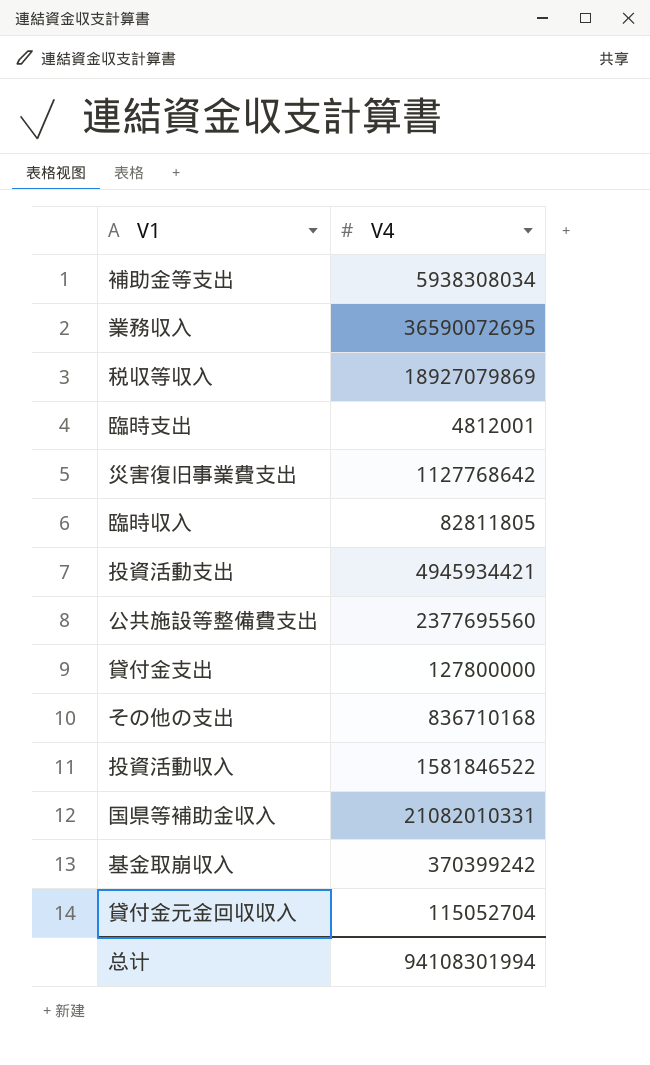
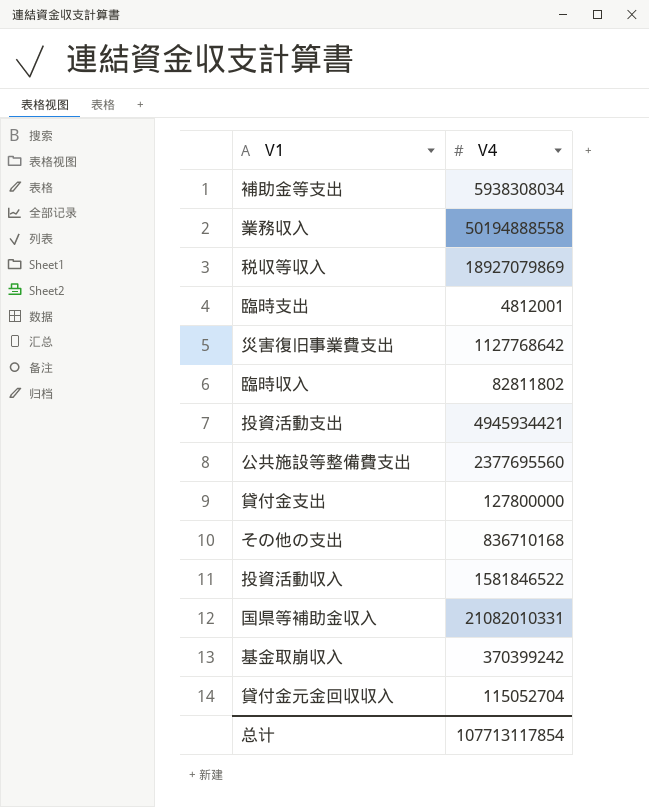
業務収入 | V4: 36590072695 -> 50194888558
臨時収入 | V4: 82811805 -> 82811802
总计 | V4: 94108301994 -> 107713117854

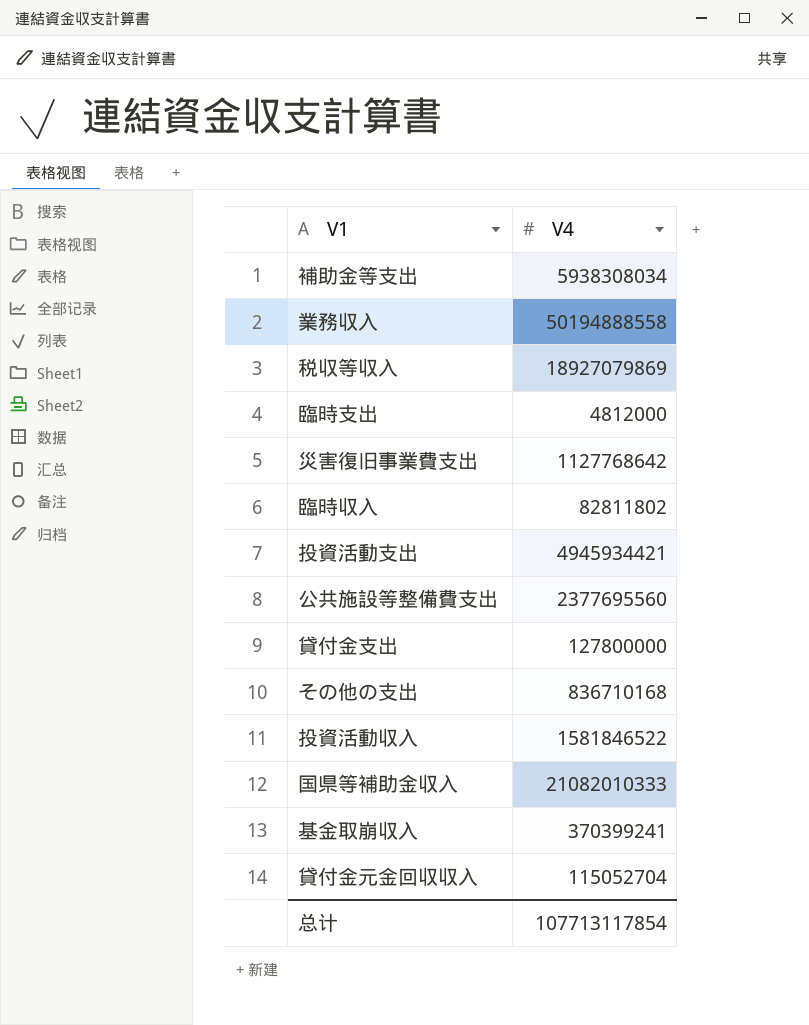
臨時支出 | V4: 4812001 -> 4812000
国県等補助金収入 | V4: 21082010331 -> 21082010333
基金取崩収入 | V4: 370399242 -> 370399241

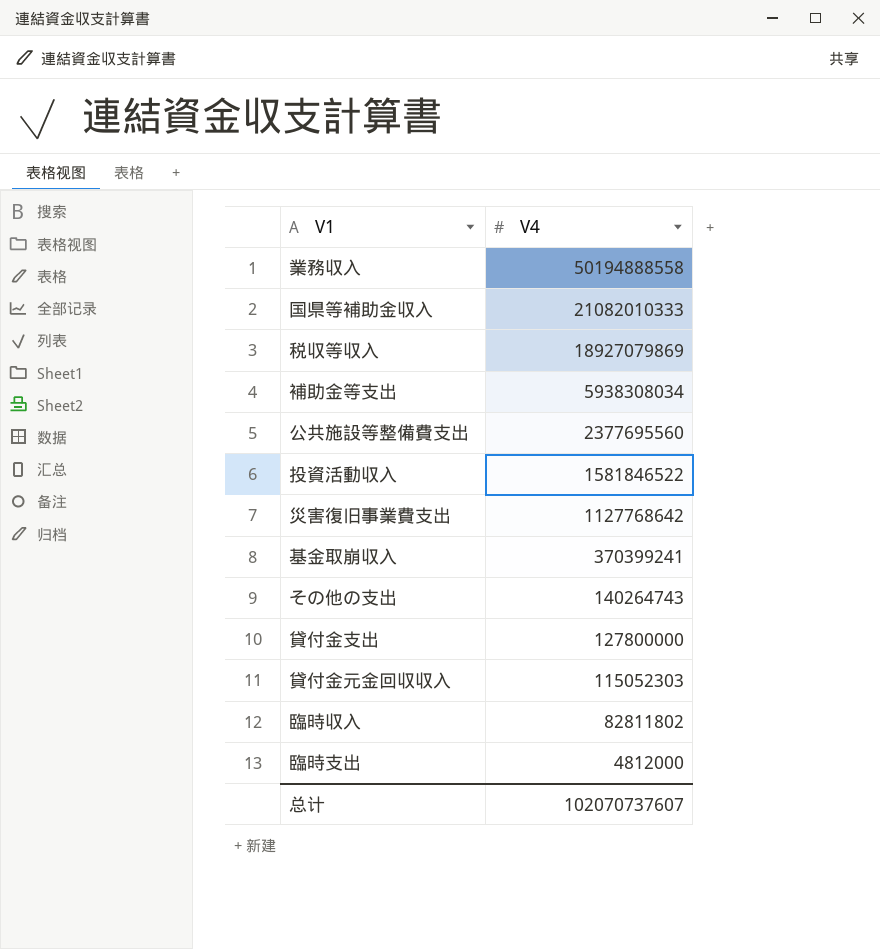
row order: none -> V4 descending
row 投資活動支出: 4945934421 -> none
その他の支出 | V4: 836710168 -> 140264743
貸付金元金回収収入 | V4: 115052704 -> 115052303
总计 | V4: 107713117854 -> 102070737607

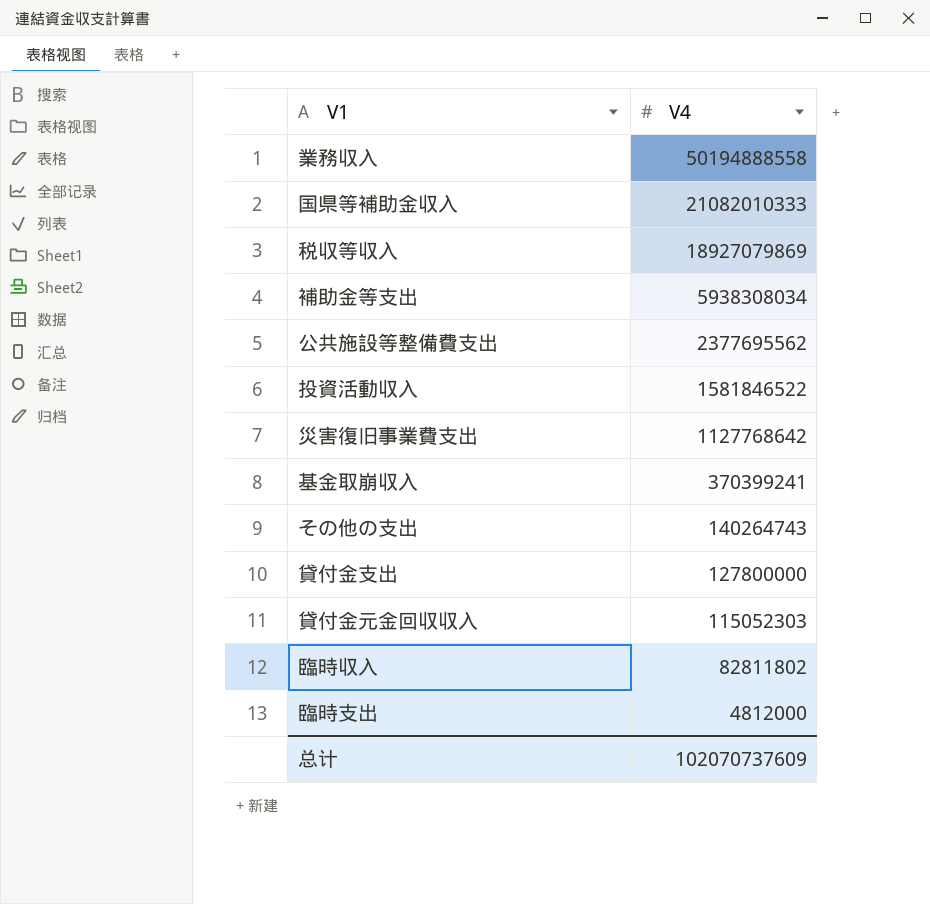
公共施設等整備費支出 | V4: 2377695560 -> 2377695562
总计 | V4: 102070737607 -> 102070737609

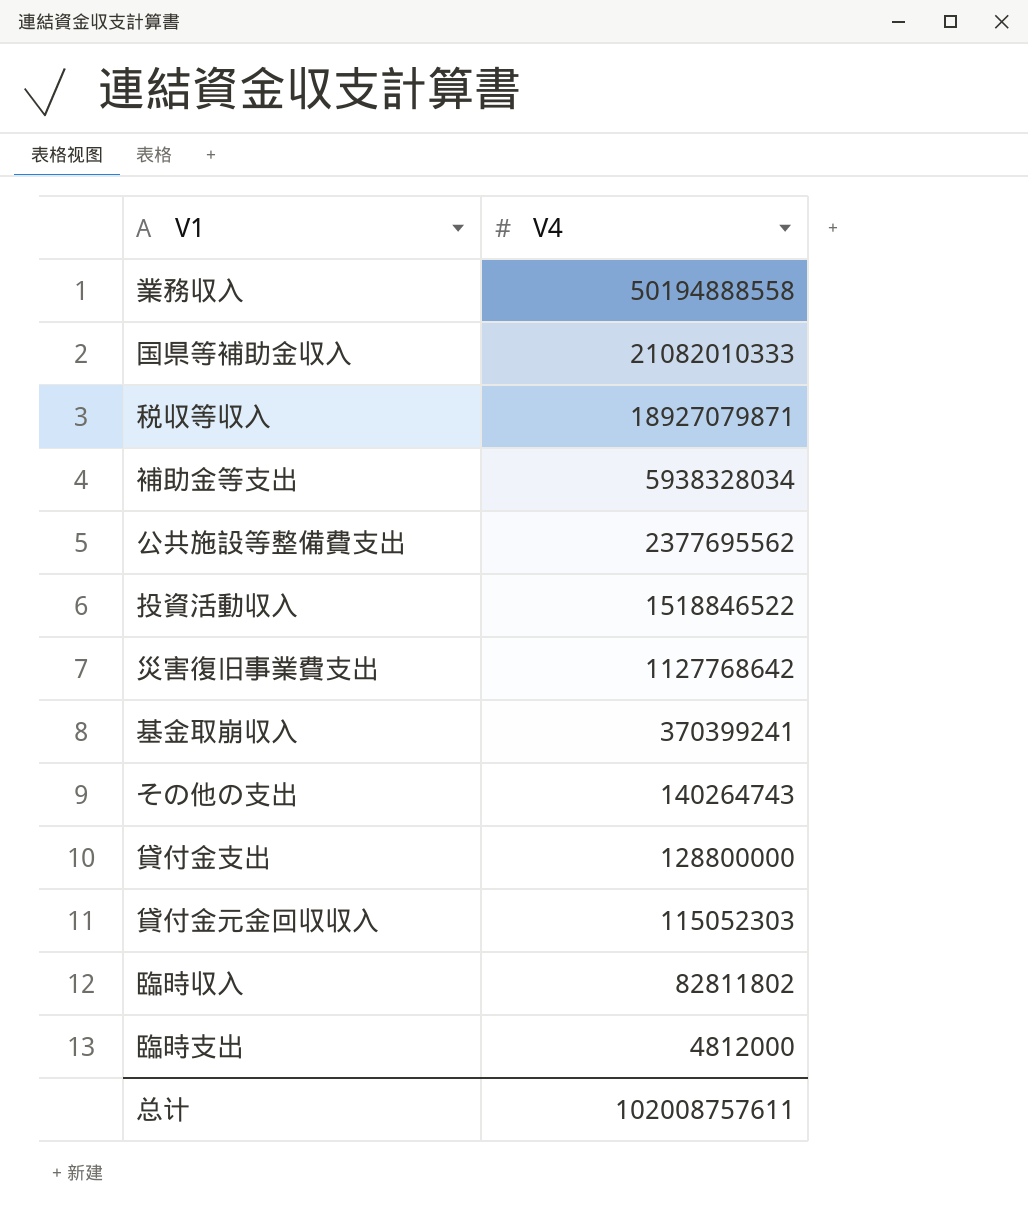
税収等収入 | V4: 18927079869 -> 18927079871
補助金等支出 | V4: 5938308034 -> 5938328034
投資活動収入 | V4: 1581846522 -> 1518846522
貸付金支出 | V4: 127800000 -> 128800000
总计 | V4: 102070737609 -> 102008757611

